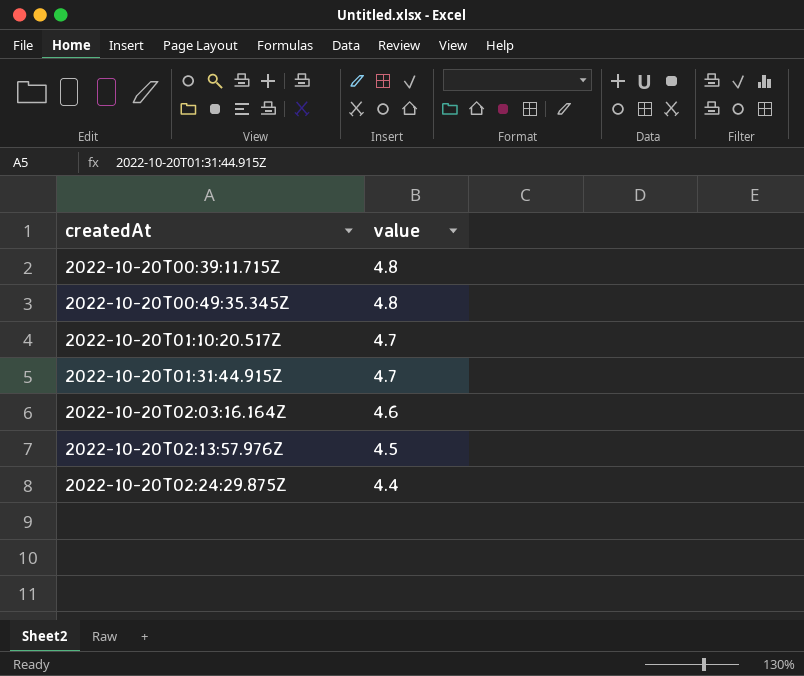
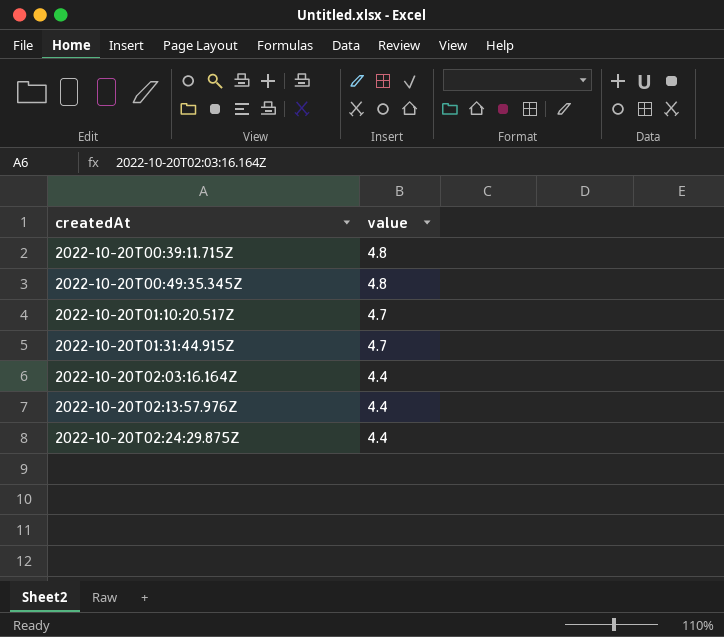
2022-10-20T02:03:16.164Z | value: 4.6 -> 4.4
2022-10-20T02:13:57.976Z | value: 4.5 -> 4.4

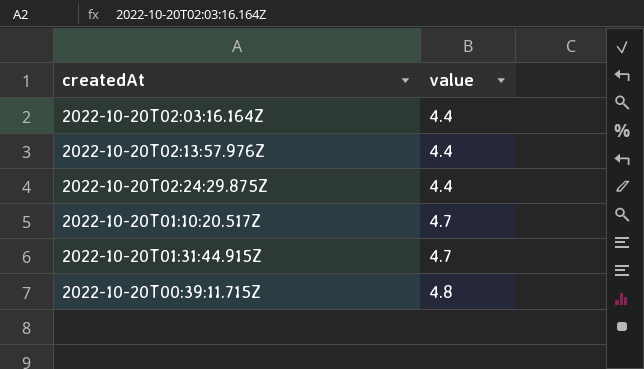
row order: createdAt ascending -> value ascending
row 2022-10-20T00:49:35.345Z: 4.8 -> none

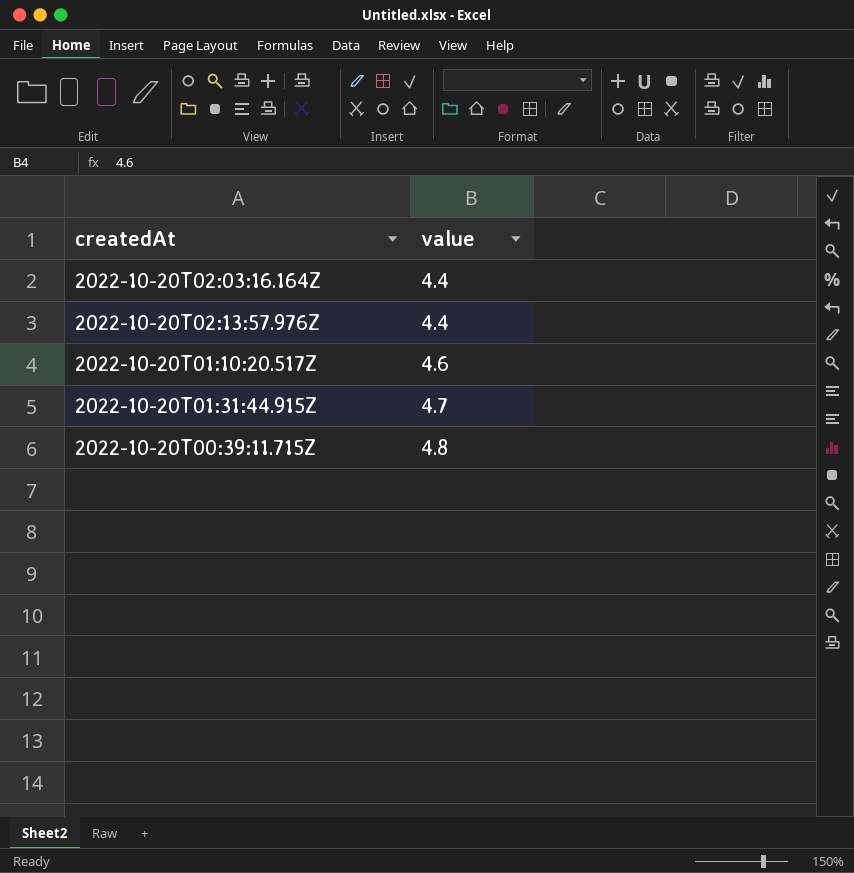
row 2022-10-20T02:24:29.875Z: 4.4 -> none
2022-10-20T01:10:20.517Z | value: 4.7 -> 4.6

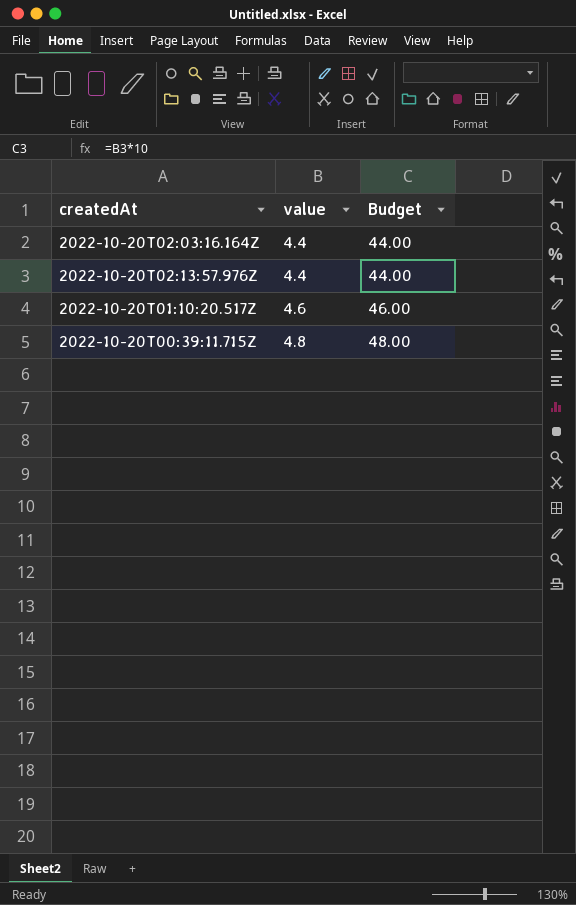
column Budget | formula: none -> [value] * 10
row 2022-10-20T01:31:44.915Z: 4.7 -> none

